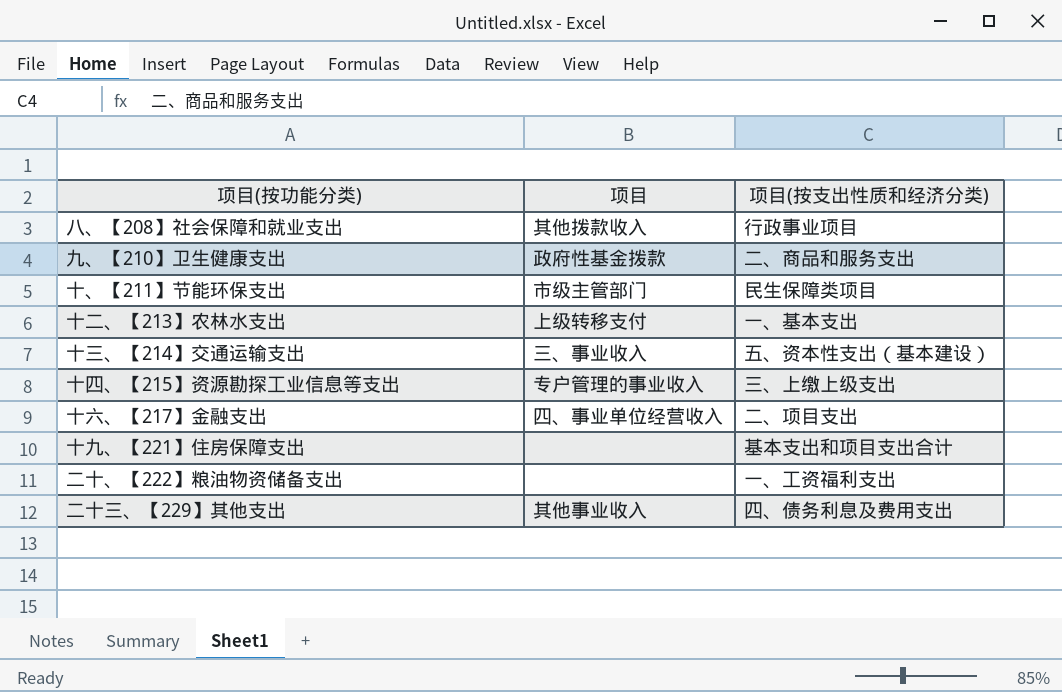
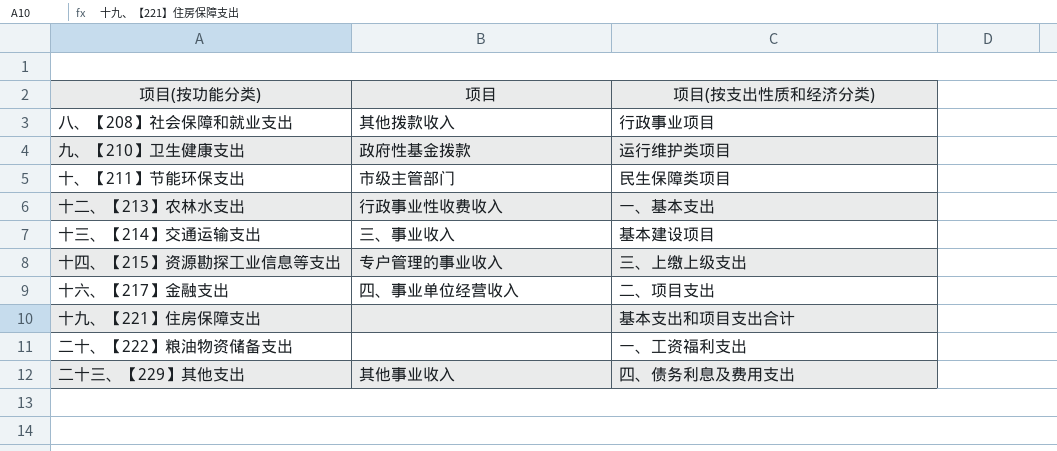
九、【210】卫生健康支出 | 项目(按支出性质和经济分类): 二、商品和服务支出 -> 运行维护类项目
十二、【213】农林水支出 | 项目: 上级转移支付 -> 行政事业性收费收入
十三、【214】交通运输支出 | 项目(按支出性质和经济分类): 五、资本性支出（基本建设） -> 基本建设项目

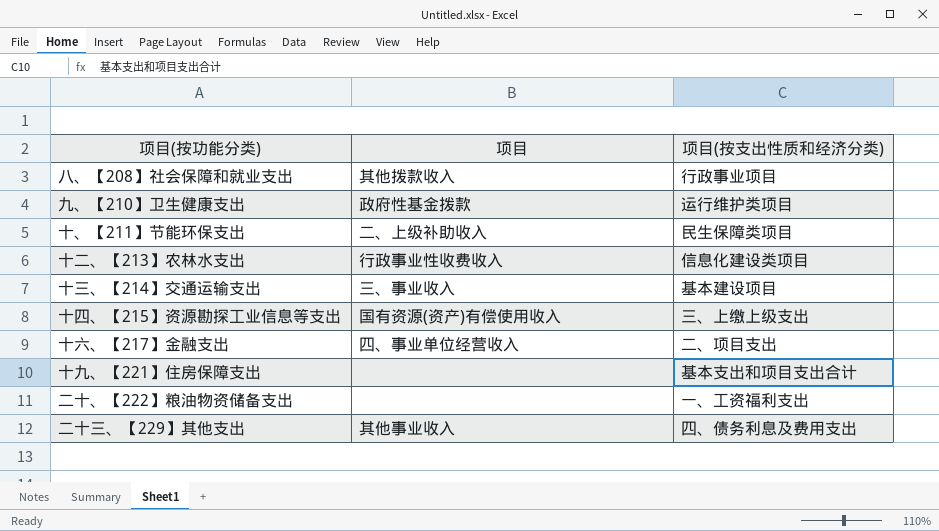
十、【211】节能环保支出 | 项目: 市级主管部门 -> 二、上级补助收入
十二、【213】农林水支出 | 项目(按支出性质和经济分类): 一、基本支出 -> 信息化建设类项目
十四、【215】资源勘探工业信息等支出 | 项目: 专户管理的事业收入 -> 国有资源(资产)有偿使用收入

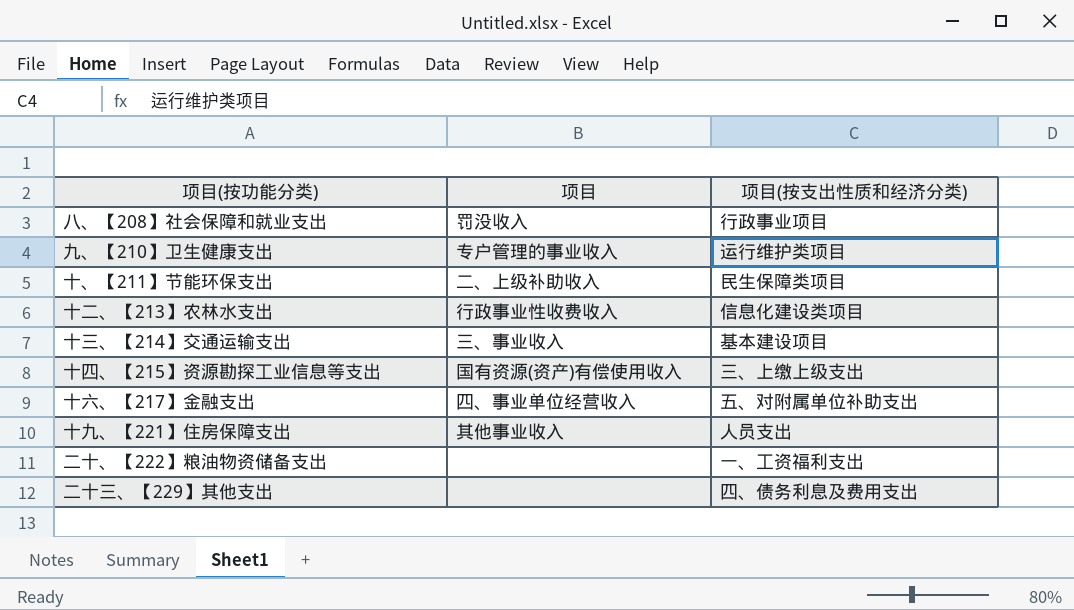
八、【208】社会保障和就业支出 | 项目: 其他拨款收入 -> 罚没收入
九、【210】卫生健康支出 | 项目: 政府性基金拨款 -> 专户管理的事业收入
十六、【217】金融支出 | 项目(按支出性质和经济分类): 二、项目支出 -> 五、对附属单位补助支出
十九、【221】住房保障支出 | 项目: none -> 其他事业收入
十九、【221】住房保障支出 | 项目(按支出性质和经济分类): 基本支出和项目支出合计 -> 人员支出
二十三、【229】其他支出 | 项目: 其他事业收入 -> none

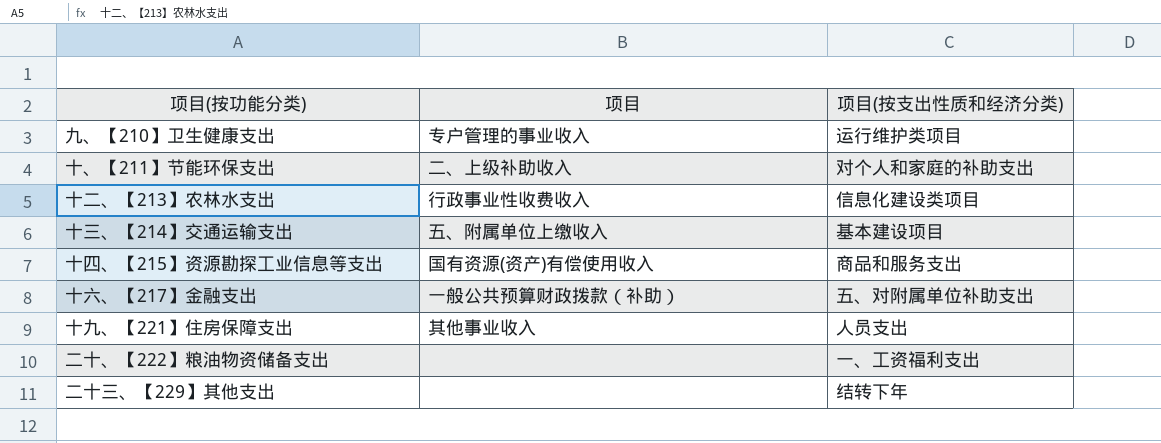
row 八、【208】社会保障和就业支出: 罚没收入 | 行政事业项目 -> none
十、【211】节能环保支出 | 项目(按支出性质和经济分类): 民生保障类项目 -> 对个人和家庭的补助支出
十三、【214】交通运输支出 | 项目: 三、事业收入 -> 五、附属单位上缴收入
十四、【215】资源勘探工业信息等支出 | 项目(按支出性质和经济分类): 三、上缴上级支出 -> 商品和服务支出
十六、【217】金融支出 | 项目: 四、事业单位经营收入 -> 一般公共预算财政拨款（补助）
二十三、【229】其他支出 | 项目(按支出性质和经济分类): 四、债务利息及费用支出 -> 结转下年

